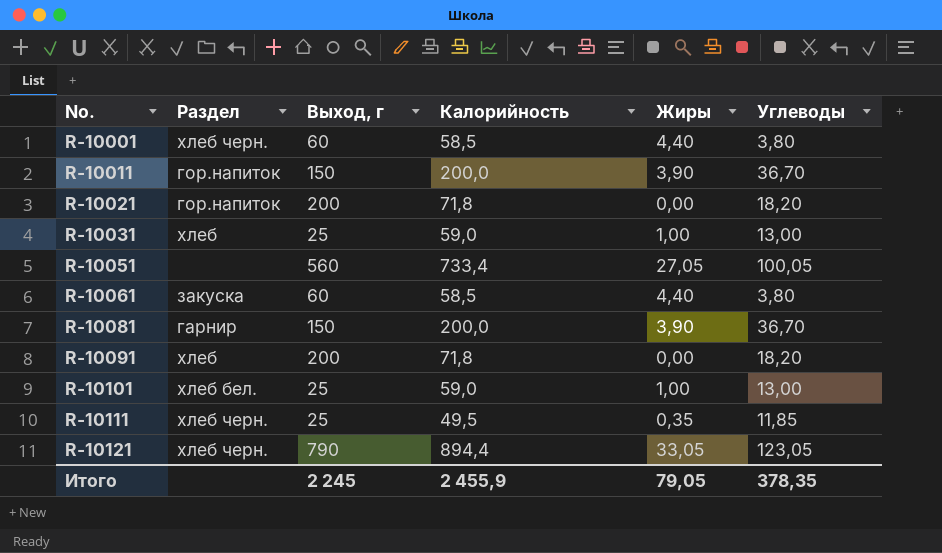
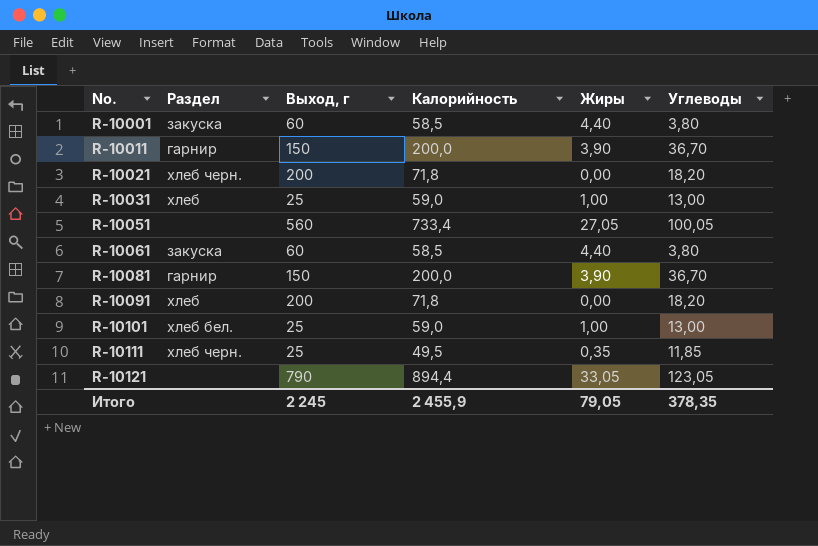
R-10001 | Раздел: хлеб черн. -> закуска
R-10011 | Раздел: гор.напиток -> гарнир
R-10021 | Раздел: гор.напиток -> хлеб черн.
R-10121 | Раздел: хлеб черн. -> none

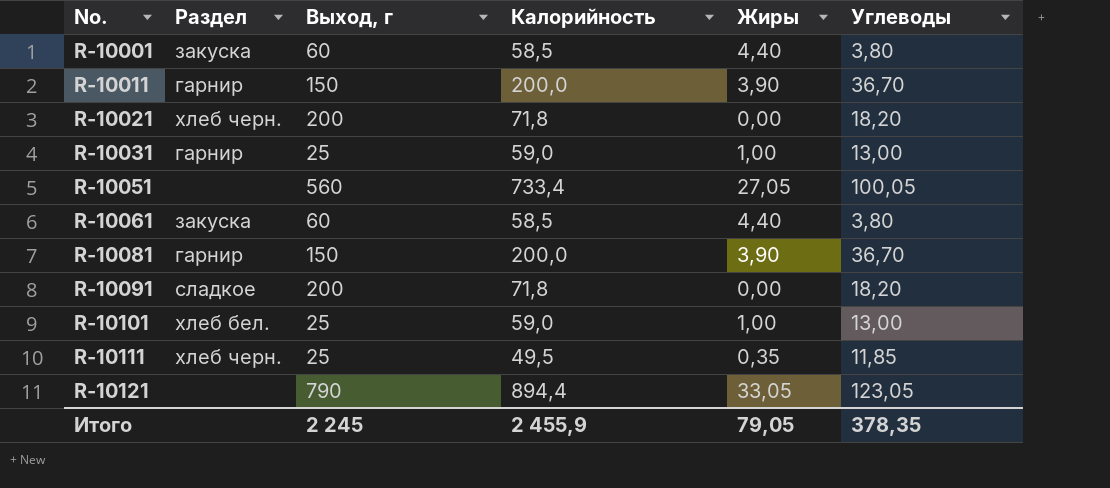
R-10031 | Раздел: хлеб -> гарнир
R-10091 | Раздел: хлеб -> сладкое

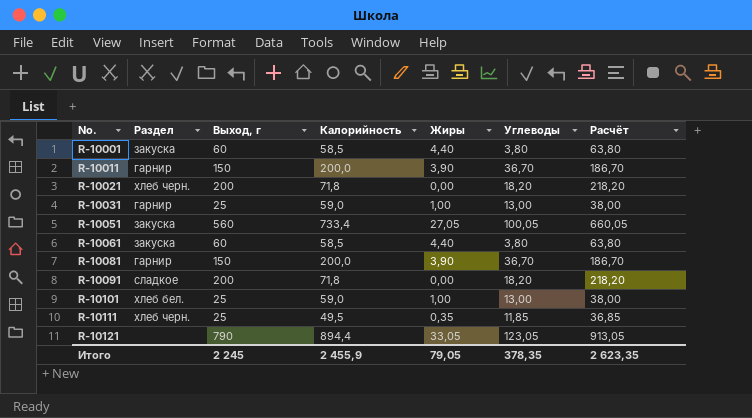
column Расчёт | formula: none -> [Выход, г] + [Углеводы]
R-10051 | Раздел: none -> закуска

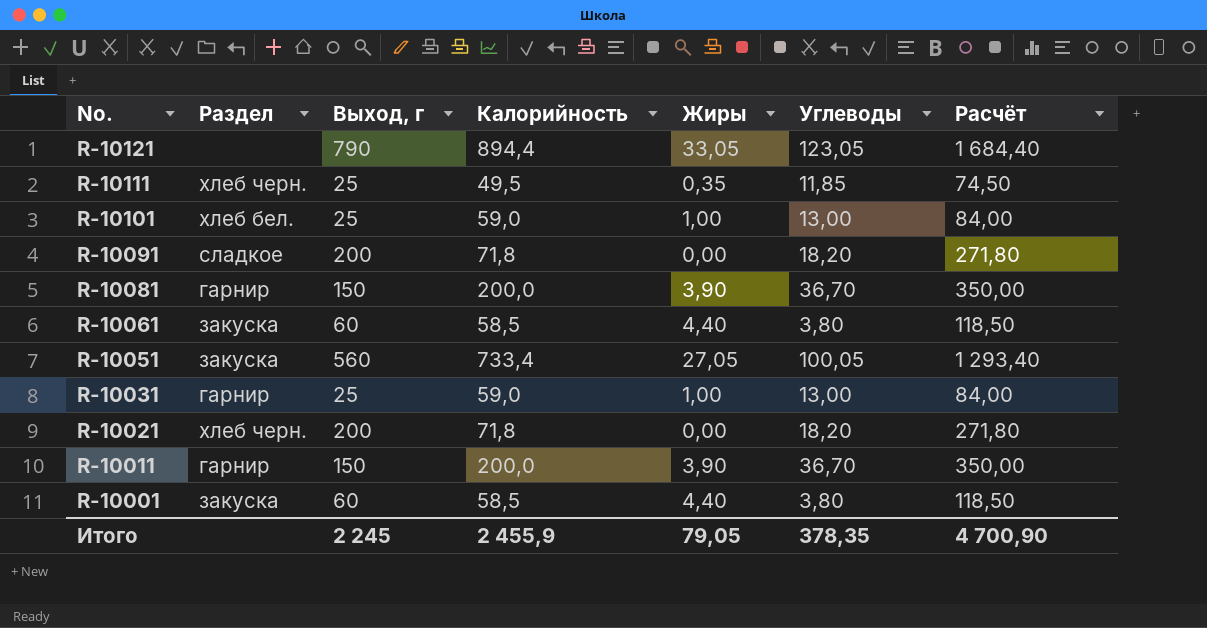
row order: No. ascending -> No. descending
column Расчёт | formula: [Выход, г] + [Углеводы] -> [Выход, г] + [Калорийность]
Итого | Расчёт: 2 623,35 -> 4 700,90

